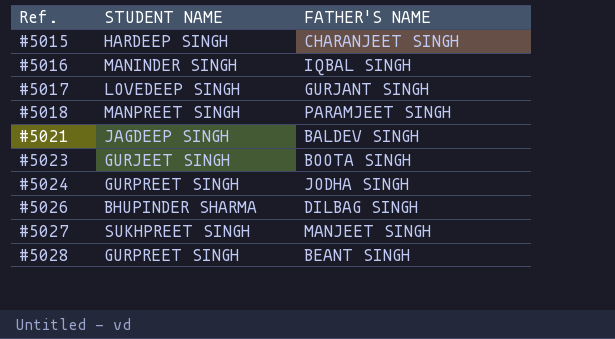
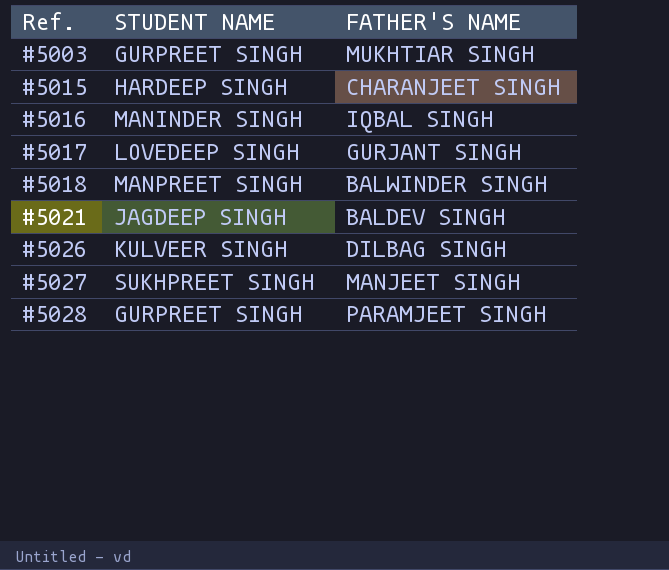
row #5023: GURJEET SINGH | BOOTA SINGH -> none
row #5024: GURPREET SINGH | JODHA SINGH -> none
row #5003: none -> GURPREET SINGH | MUKHTIAR SINGH
#5018 | FATHER'S NAME: PARAMJEET SINGH -> BALWINDER SINGH
#5026 | STUDENT NAME: BHUPINDER SHARMA -> KULVEER SINGH
#5028 | FATHER'S NAME: BEANT SINGH -> PARAMJEET SINGH

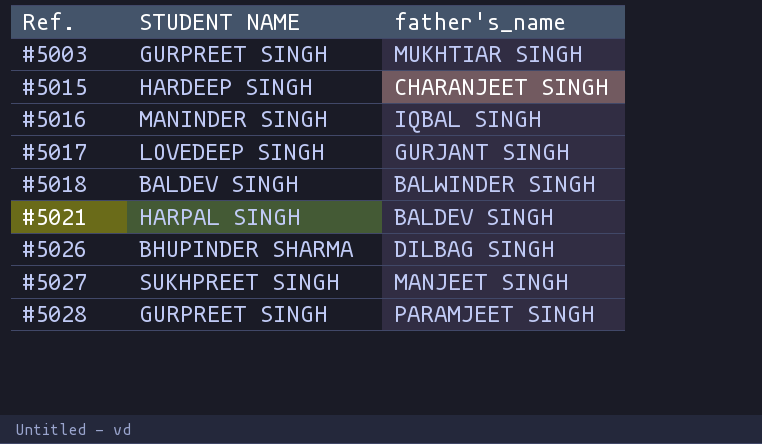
column name: FATHER'S NAME -> father's_name
#5018 | STUDENT NAME: MANPREET SINGH -> BALDEV SINGH
#5021 | STUDENT NAME: JAGDEEP SINGH -> HARPAL SINGH
#5026 | STUDENT NAME: KULVEER SINGH -> BHUPINDER SHARMA

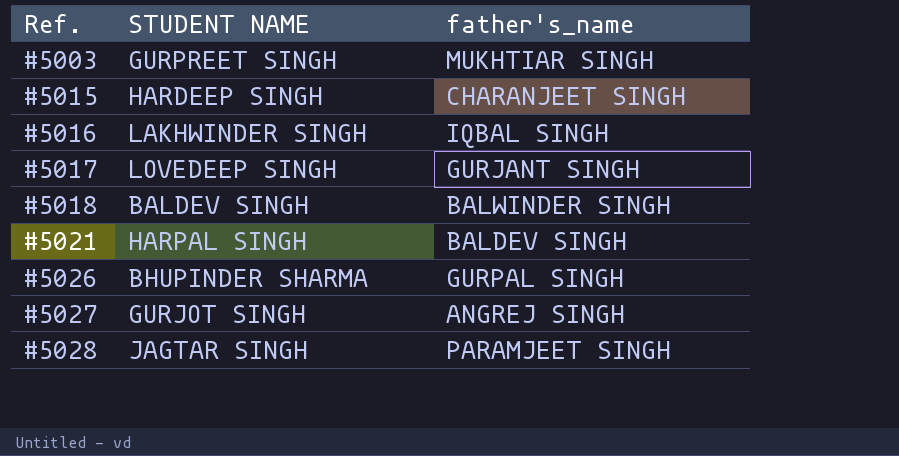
#5016 | STUDENT NAME: MANINDER SINGH -> LAKHWINDER SINGH
#5026 | father's_name: DILBAG SINGH -> GURPAL SINGH
#5027 | STUDENT NAME: SUKHPREET SINGH -> GURJOT SINGH
#5027 | father's_name: MANJEET SINGH -> ANGREJ SINGH
#5028 | STUDENT NAME: GURPREET SINGH -> JAGTAR SINGH

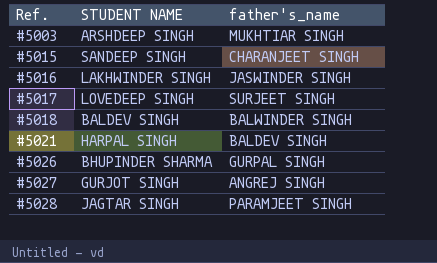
#5003 | STUDENT NAME: GURPREET SINGH -> ARSHDEEP SINGH
#5015 | STUDENT NAME: HARDEEP SINGH -> SANDEEP SINGH
#5016 | father's_name: IQBAL SINGH -> JASWINDER SINGH
#5017 | father's_name: GURJANT SINGH -> SURJEET SINGH

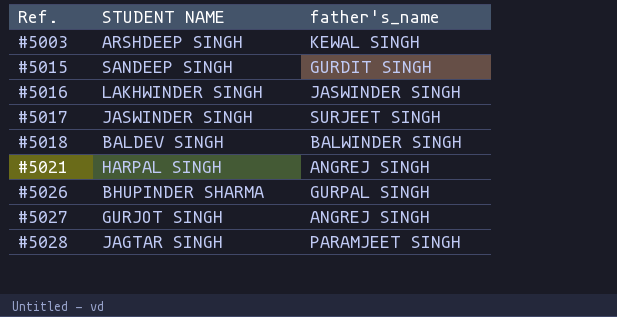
#5003 | father's_name: MUKHTIAR SINGH -> KEWAL SINGH
#5015 | father's_name: CHARANJEET SINGH -> GURDIT SINGH
#5017 | STUDENT NAME: LOVEDEEP SINGH -> JASWINDER SINGH
#5021 | father's_name: BALDEV SINGH -> ANGREJ SINGH

